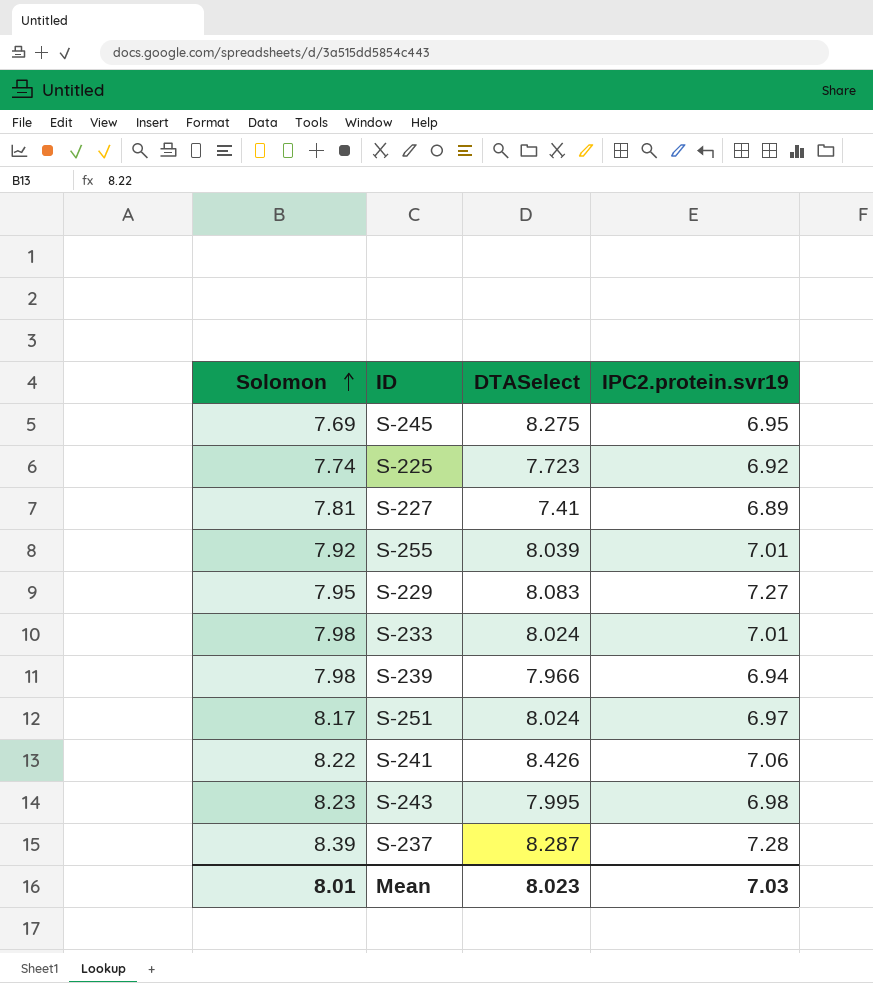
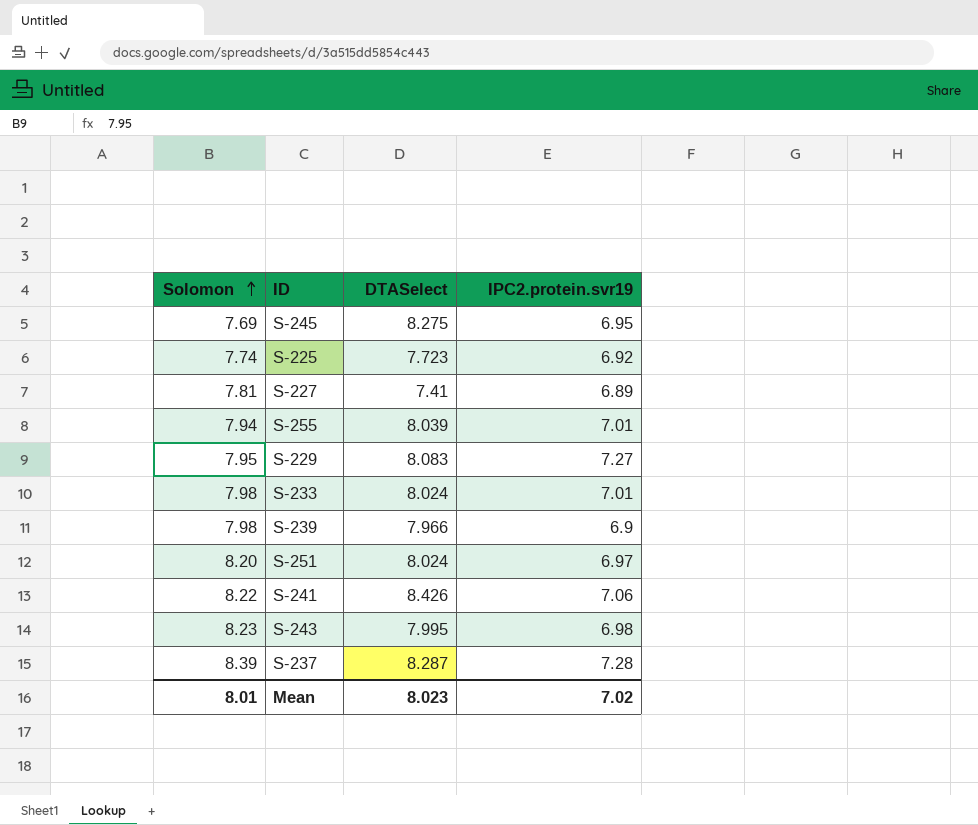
S-255 | Solomon: 7.92 -> 7.94
S-239 | IPC2.protein.svr19: 6.94 -> 6.9
S-251 | Solomon: 8.17 -> 8.20
Mean | IPC2.protein.svr19: 7.03 -> 7.02

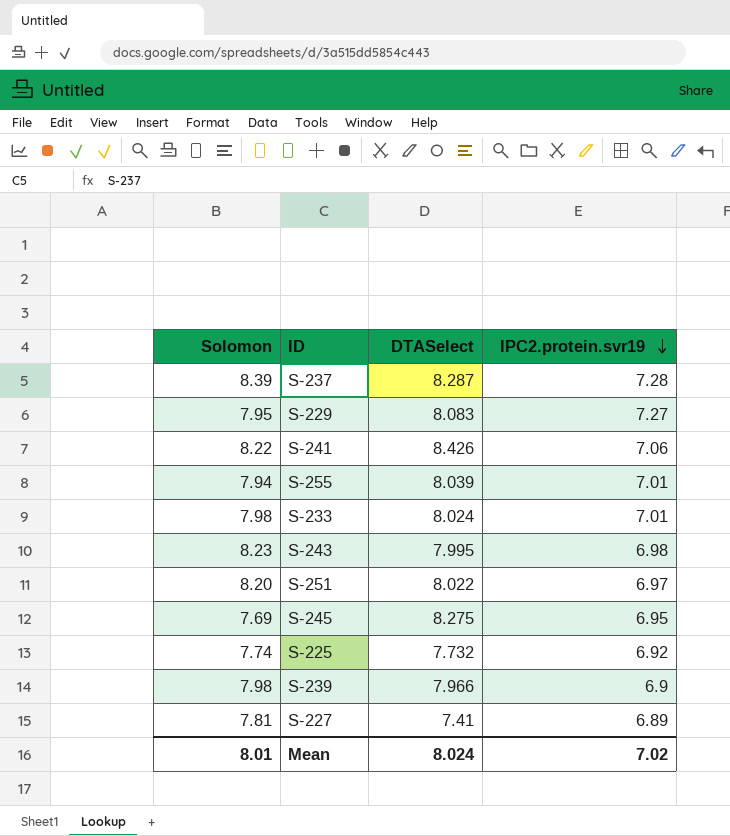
row order: Solomon ascending -> IPC2.protein.svr19 descending
S-251 | DTASelect: 8.024 -> 8.022
S-225 | DTASelect: 7.723 -> 7.732
Mean | DTASelect: 8.023 -> 8.024

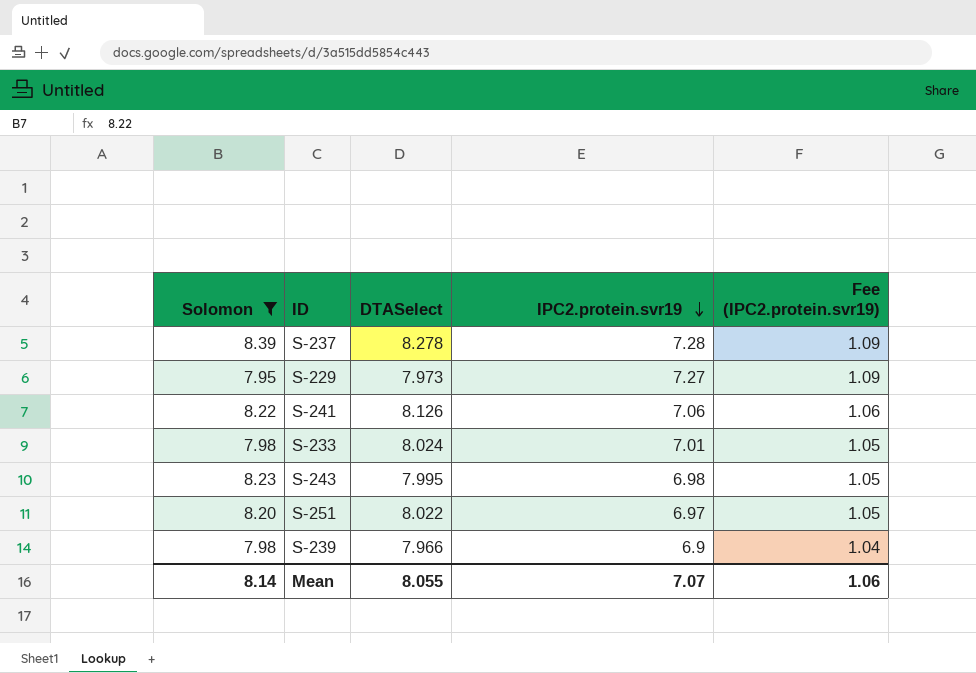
filter: none -> Solomon >= 7.95
column Fee (IPC2.protein.svr19) | formula: none -> [IPC2.protein.svr19] * 0.15
S-237 | DTASelect: 8.287 -> 8.278
S-229 | DTASelect: 8.083 -> 7.973
S-241 | DTASelect: 8.426 -> 8.126
Mean | Solomon: 8.01 -> 8.14
Mean | DTASelect: 8.024 -> 8.055
Mean | IPC2.protein.svr19: 7.02 -> 7.07

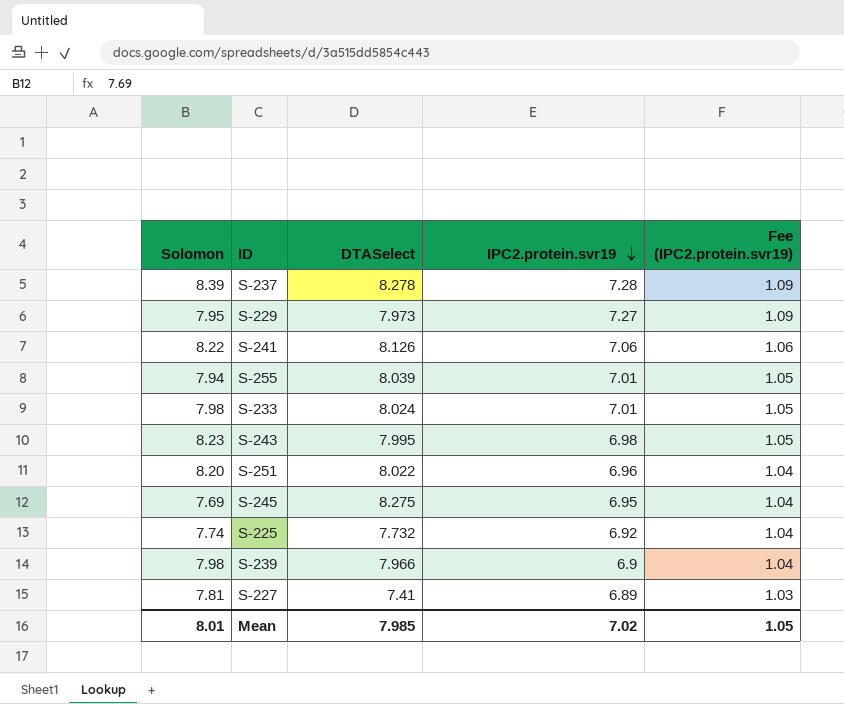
filter: Solomon >= 7.95 -> none
S-251 | IPC2.protein.svr19: 6.97 -> 6.96
S-251 | Fee (IPC2.protein.svr19): 1.05 -> 1.04
Mean | Solomon: 8.14 -> 8.01
Mean | DTASelect: 8.055 -> 7.985
Mean | IPC2.protein.svr19: 7.07 -> 7.02
Mean | Fee (IPC2.protein.svr19): 1.06 -> 1.05

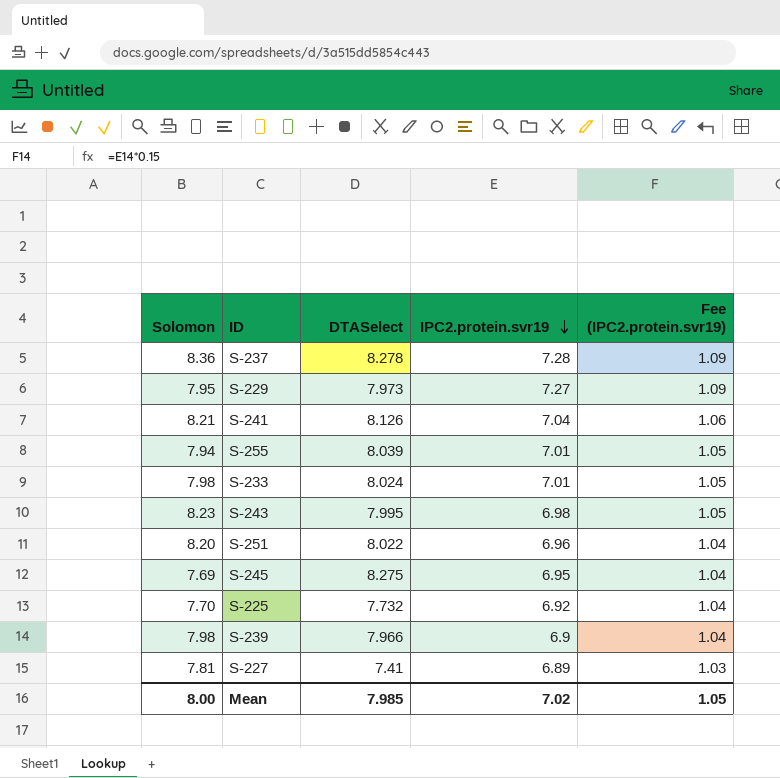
S-237 | Solomon: 8.39 -> 8.36
S-241 | Solomon: 8.22 -> 8.21
S-241 | IPC2.protein.svr19: 7.06 -> 7.04
S-225 | Solomon: 7.74 -> 7.70
Mean | Solomon: 8.01 -> 8.00

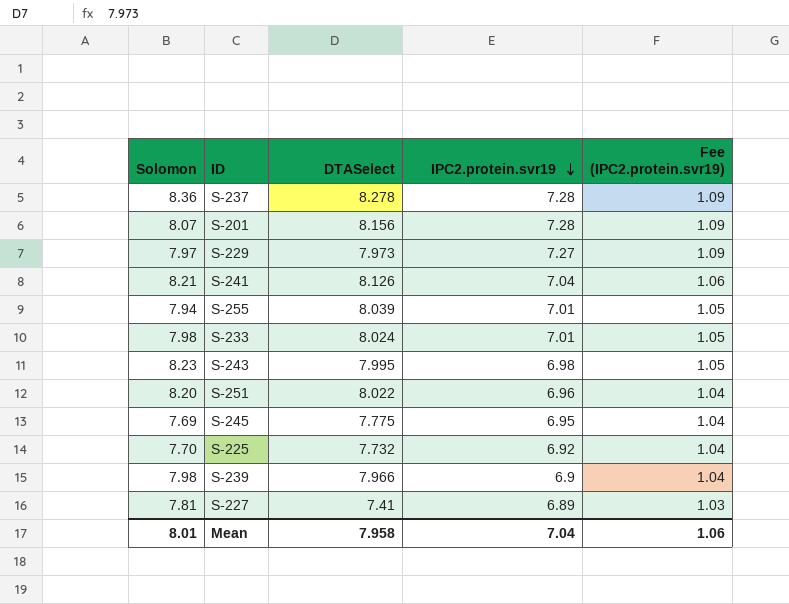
row S-201: none -> 8.07 | 8.156 | 7.28 | 1.09
S-229 | Solomon: 7.95 -> 7.97
S-245 | DTASelect: 8.275 -> 7.775
Mean | Solomon: 8.00 -> 8.01
Mean | DTASelect: 7.985 -> 7.958
Mean | IPC2.protein.svr19: 7.02 -> 7.04
Mean | Fee (IPC2.protein.svr19): 1.05 -> 1.06

